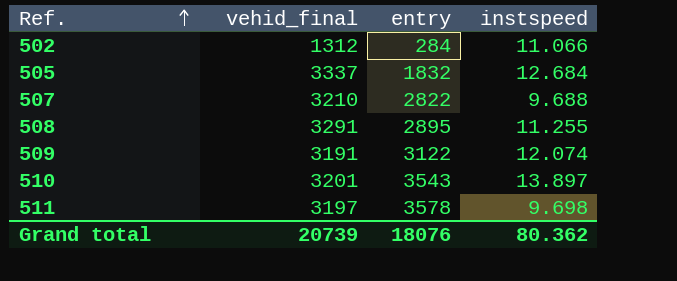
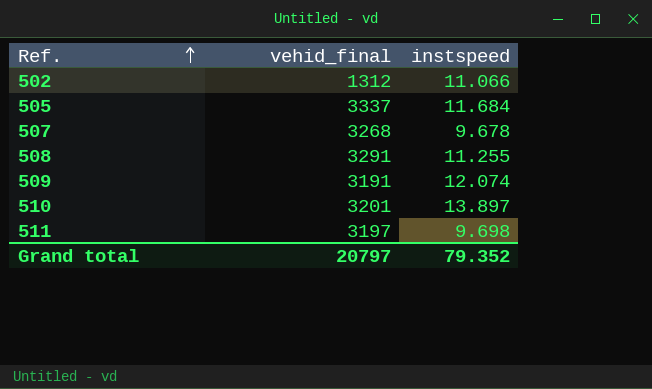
column entry | position: 3 -> none
505 | instspeed: 12.684 -> 11.684
507 | vehid_final: 3210 -> 3268
507 | instspeed: 9.688 -> 9.678
Grand total | vehid_final: 20739 -> 20797
Grand total | instspeed: 80.362 -> 79.352

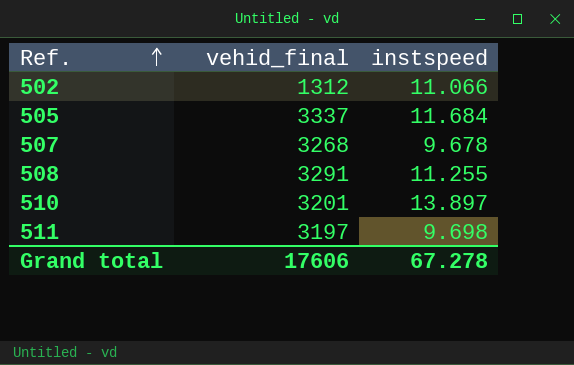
row 509: 3191 | 12.074 -> none
Grand total | vehid_final: 20797 -> 17606
Grand total | instspeed: 79.352 -> 67.278

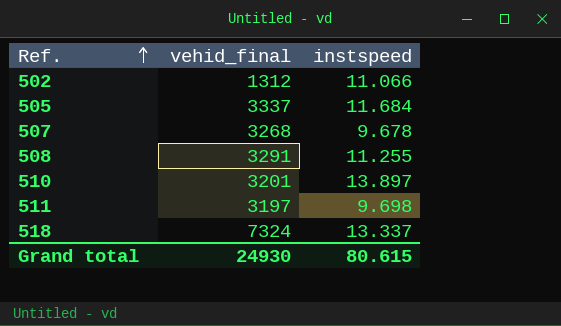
row 518: none -> 7324 | 13.337
Grand total | vehid_final: 17606 -> 24930
Grand total | instspeed: 67.278 -> 80.615

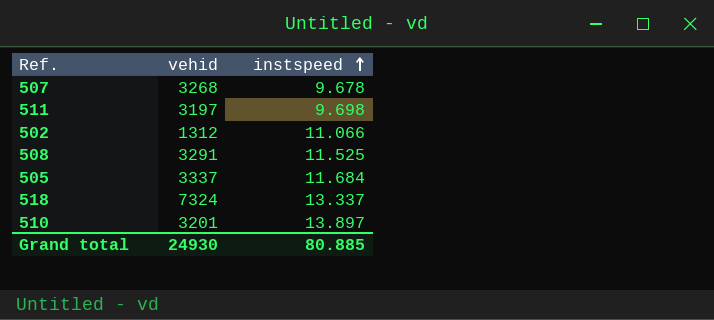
row order: Ref. ascending -> instspeed ascending
column name: vehid_final -> vehid
508 | instspeed: 11.255 -> 11.525
Grand total | instspeed: 80.615 -> 80.885

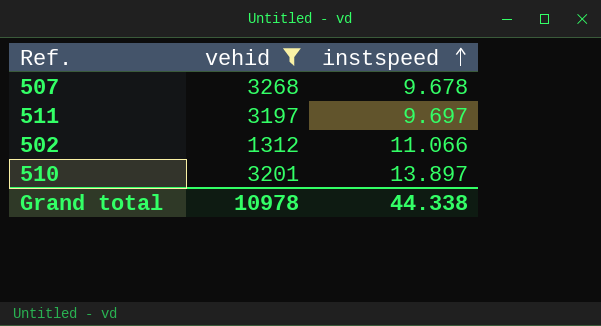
filter: none -> vehid <= 3268
511 | instspeed: 9.698 -> 9.697
Grand total | vehid: 24930 -> 10978
Grand total | instspeed: 80.885 -> 44.338

